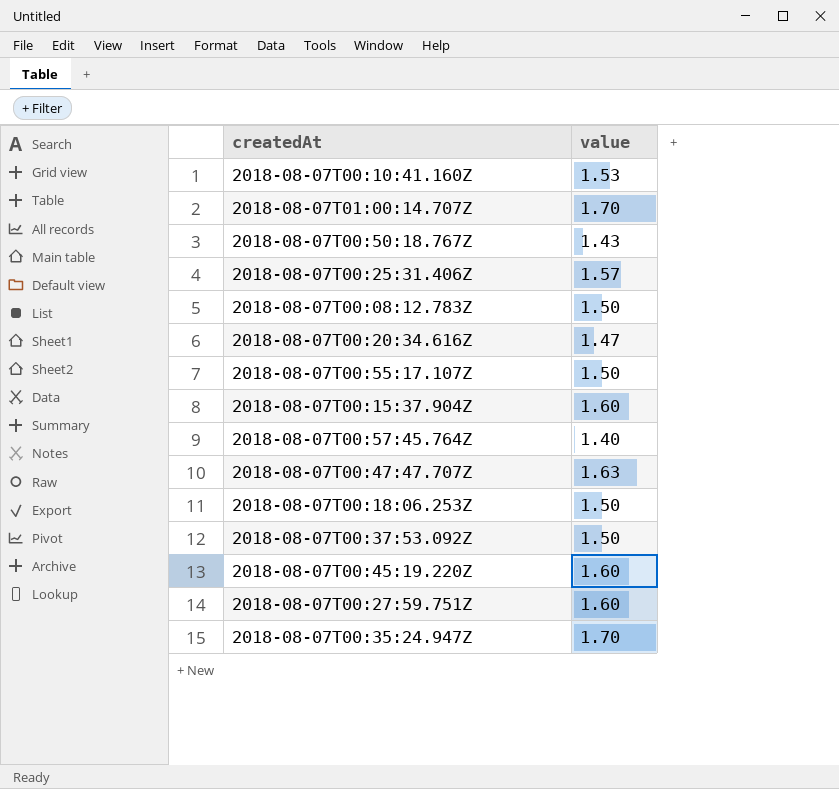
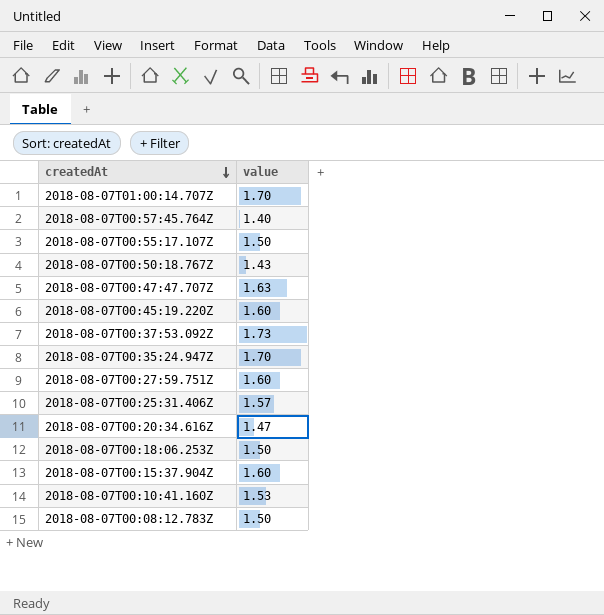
row order: none -> createdAt descending
2018-08-07T00:37:53.092Z | value: 1.50 -> 1.73

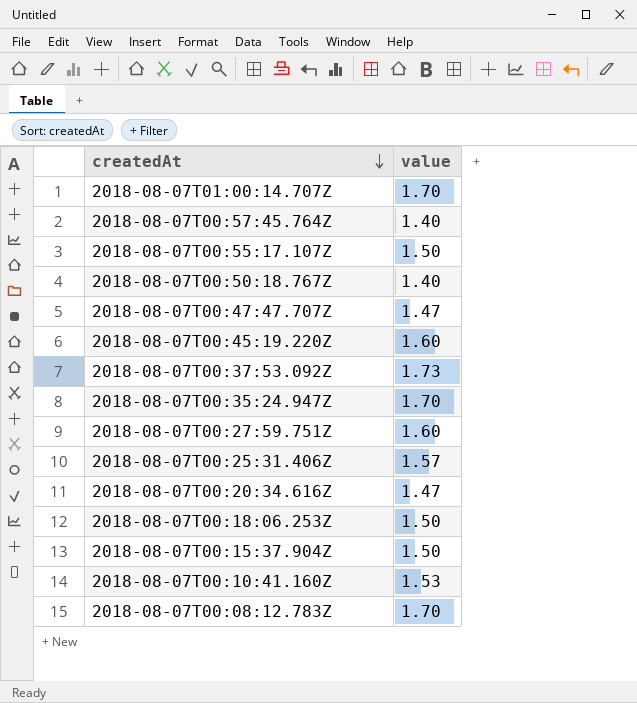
2018-08-07T00:50:18.767Z | value: 1.43 -> 1.40
2018-08-07T00:47:47.707Z | value: 1.63 -> 1.47
2018-08-07T00:15:37.904Z | value: 1.60 -> 1.50
2018-08-07T00:08:12.783Z | value: 1.50 -> 1.70

